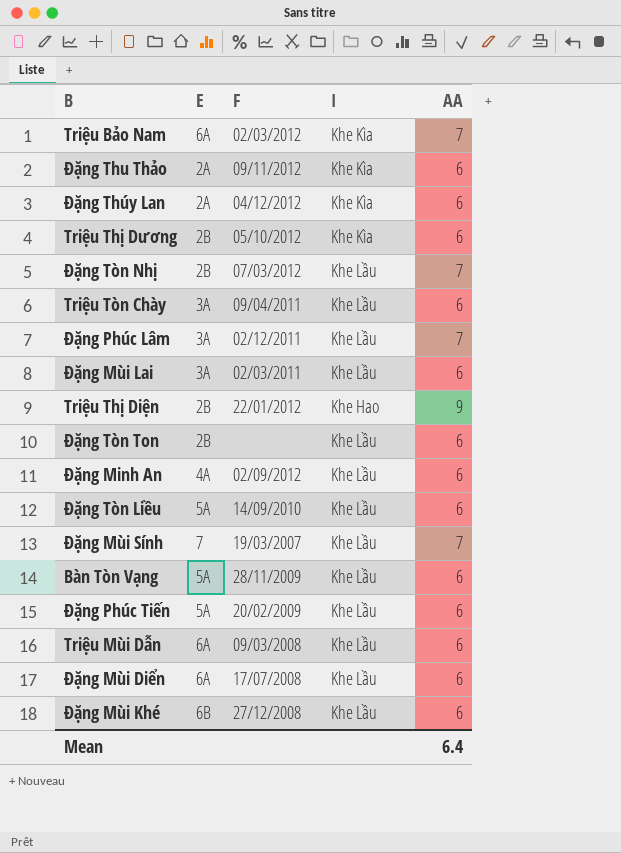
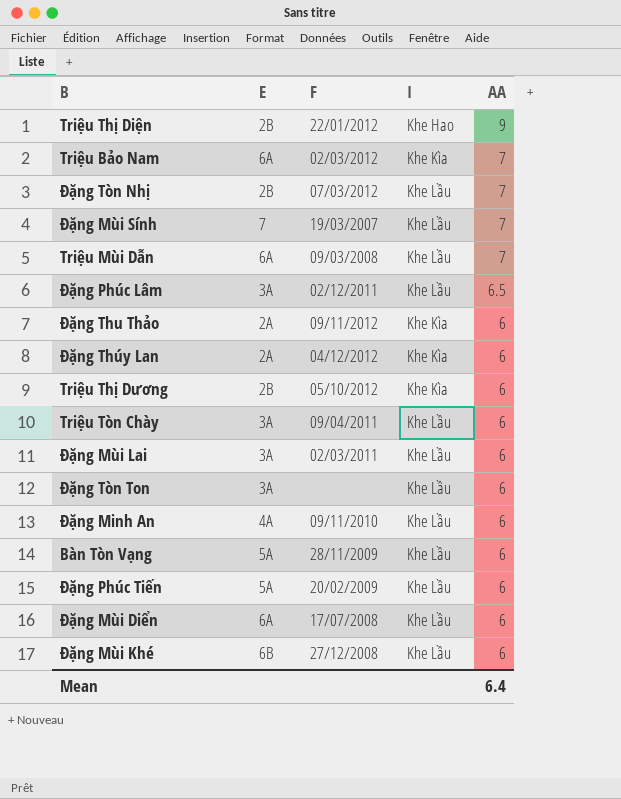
row order: none -> AA descending
row Đặng Tòn Liều: 5A | 14/09/2010 | Khe Lầu | 6 -> none
Triệu Mùi Dẫn | AA: 6 -> 7
Đặng Phúc Lâm | AA: 7 -> 6.5
Đặng Tòn Ton | E: 2B -> 3A
Đặng Minh An | F: 02/09/2012 -> 09/11/2010

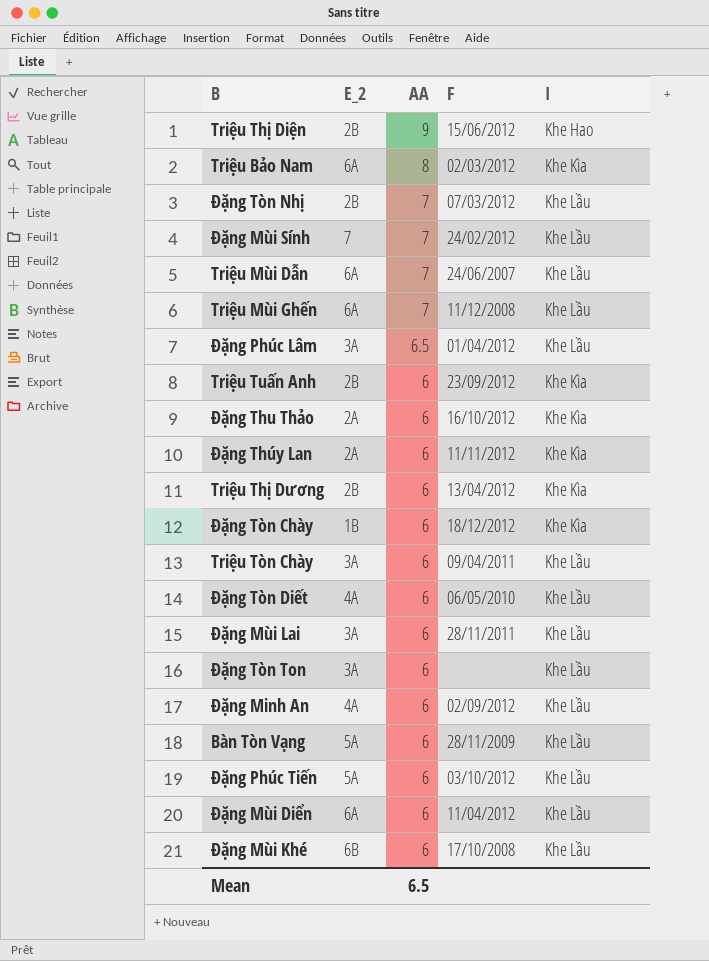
column name: E -> E_2
column AA | position: 5 -> 3
Triệu Thị Diện | F: 22/01/2012 -> 15/06/2012
Triệu Bảo Nam | AA: 7 -> 8
Đặng Mùi Sính | F: 19/03/2007 -> 24/02/2012
Triệu Mùi Dẫn | F: 09/03/2008 -> 24/06/2007
row Triệu Mùi Ghến: none -> 6A | 7 | 11/12/2008 | Khe Lầu
Đặng Phúc Lâm | F: 02/12/2011 -> 01/04/2012
row Triệu Tuấn Anh: none -> 2B | 6 | 23/09/2012 | Khe Kìa
Đặng Thu Thảo | F: 09/11/2012 -> 16/10/2012
Đặng Thúy Lan | F: 04/12/2012 -> 11/11/2012
Triệu Thị Dương | F: 05/10/2012 -> 13/04/2012
row Đặng Tòn Chày: none -> 1B | 6 | 18/12/2012 | Khe Kìa
row Đặng Tòn Diết: none -> 4A | 6 | 06/05/2010 | Khe Lầu
Đặng Mùi Lai | F: 02/03/2011 -> 28/11/2011
Đặng Minh An | F: 09/11/2010 -> 02/09/2012
Đặng Phúc Tiến | F: 20/02/2009 -> 03/10/2012
Đặng Mùi Diển | F: 17/07/2008 -> 11/04/2012
Đặng Mùi Khé | F: 27/12/2008 -> 17/10/2008
Mean | AA: 6.4 -> 6.5

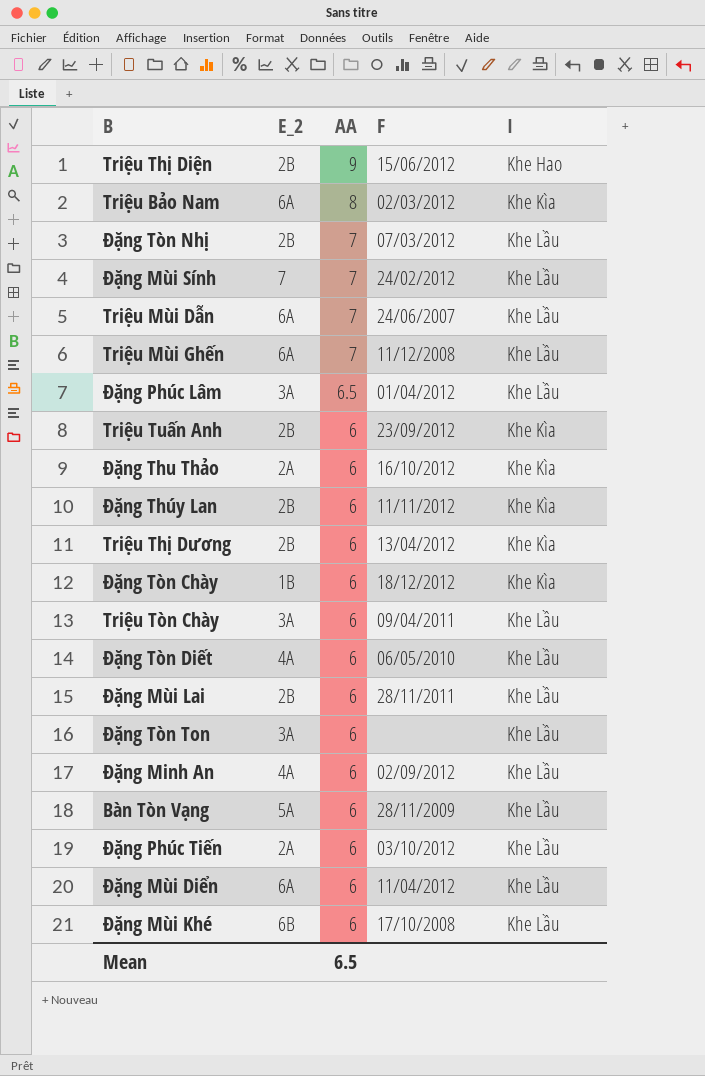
Đặng Thúy Lan | E_2: 2A -> 2B
Đặng Mùi Lai | E_2: 3A -> 2B
Đặng Phúc Tiến | E_2: 5A -> 2A

